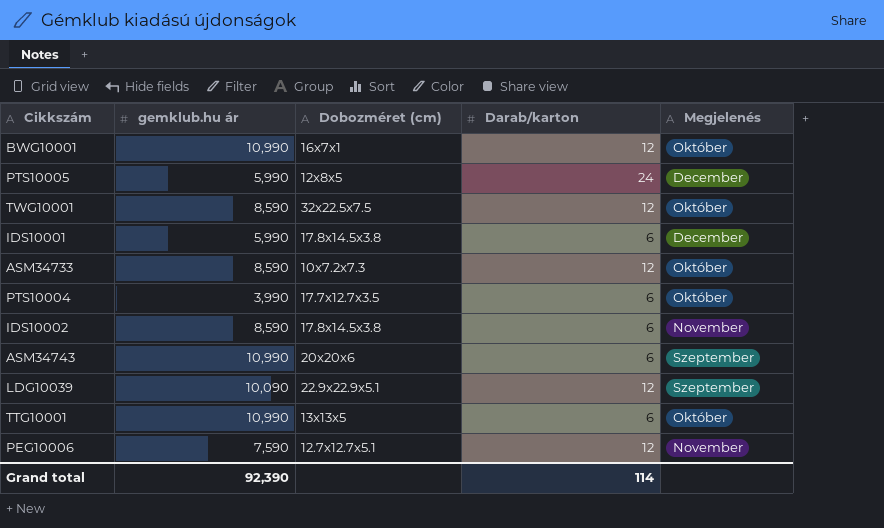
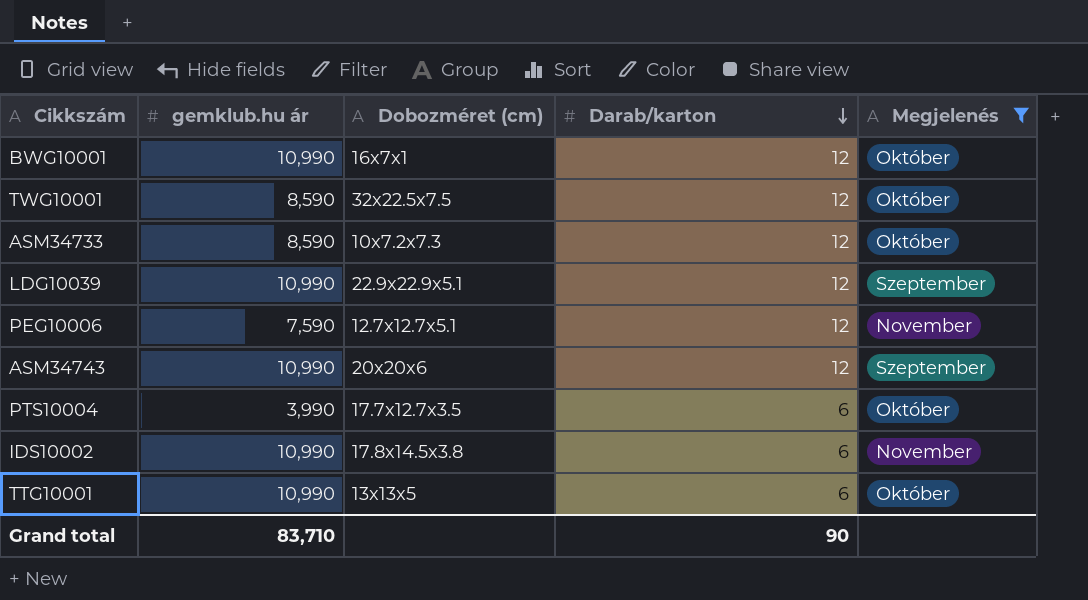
filter: none -> Megjelenés != December
row order: none -> Darab/karton descending
LDG10039 | gemklub.hu ár: 10,090 -> 10,990
ASM34743 | Darab/karton: 6 -> 12
IDS10002 | gemklub.hu ár: 8,590 -> 10,990
Grand total | gemklub.hu ár: 92,390 -> 83,710
Grand total | Darab/karton: 114 -> 90

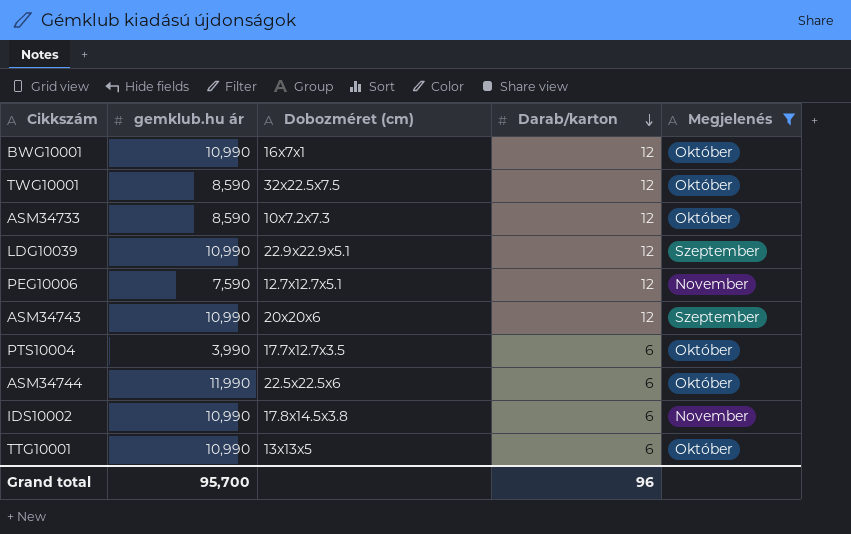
row ASM34744: none -> 11,990 | 22.5x22.5x6 | 6 | Október
Grand total | gemklub.hu ár: 83,710 -> 95,700
Grand total | Darab/karton: 90 -> 96

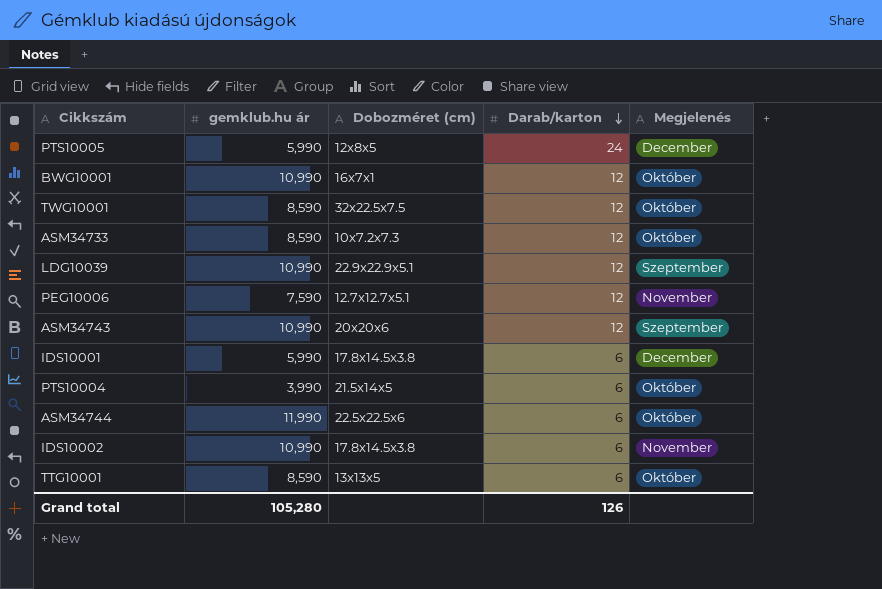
filter: Megjelenés != December -> none
PTS10004 | Dobozméret (cm): 17.7x12.7x3.5 -> 21.5x14x5
TTG10001 | gemklub.hu ár: 10,990 -> 8,590
Grand total | gemklub.hu ár: 95,700 -> 105,280
Grand total | Darab/karton: 96 -> 126

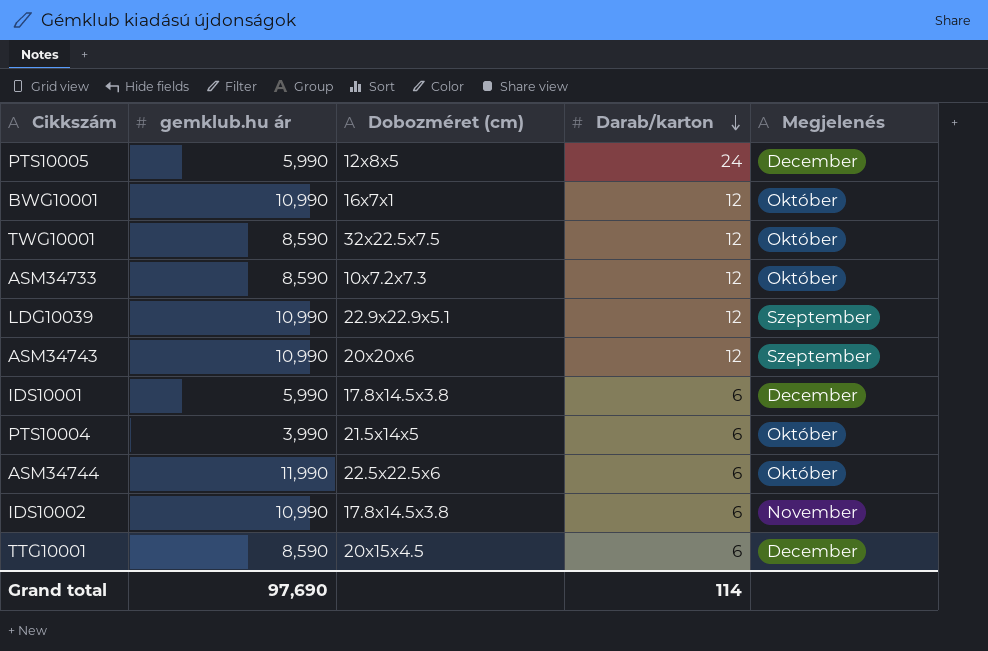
row PEG10006: 7,590 | 12.7x12.7x5.1 | 12 | November -> none
TTG10001 | Dobozméret (cm): 13x13x5 -> 20x15x4.5
TTG10001 | Megjelenés: Október -> December
Grand total | gemklub.hu ár: 105,280 -> 97,690
Grand total | Darab/karton: 126 -> 114

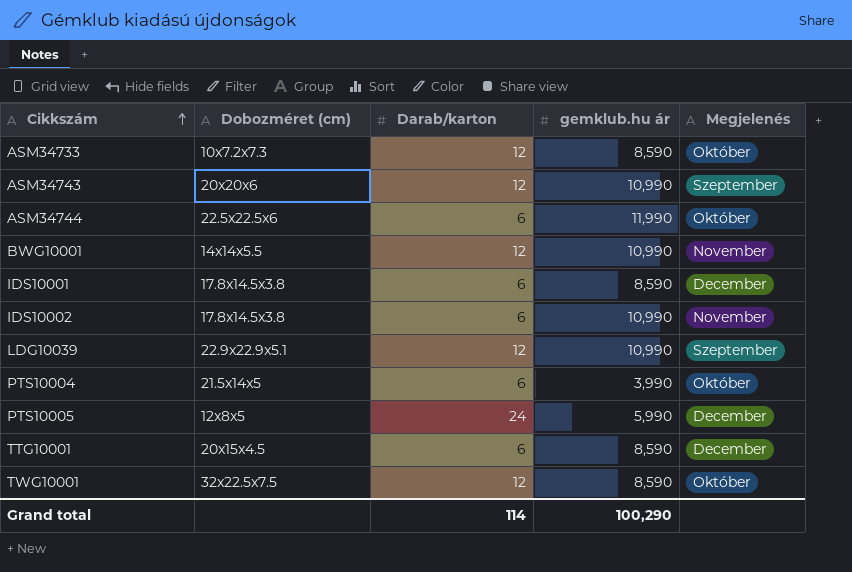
row order: Darab/karton descending -> Cikkszám ascending
column gemklub.hu ár | position: 2 -> 4
BWG10001 | Dobozméret (cm): 16x7x1 -> 14x14x5.5
BWG10001 | Megjelenés: Október -> November
IDS10001 | gemklub.hu ár: 5,990 -> 8,590
Grand total | gemklub.hu ár: 97,690 -> 100,290

